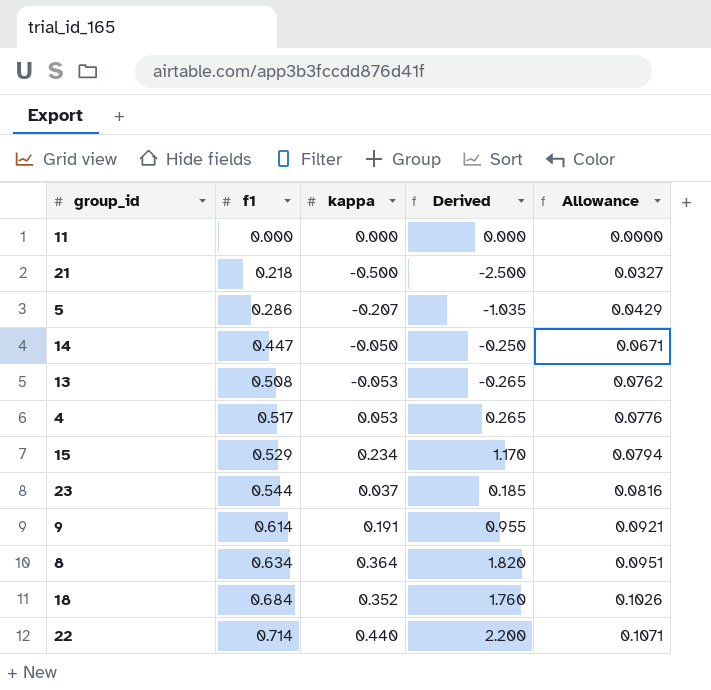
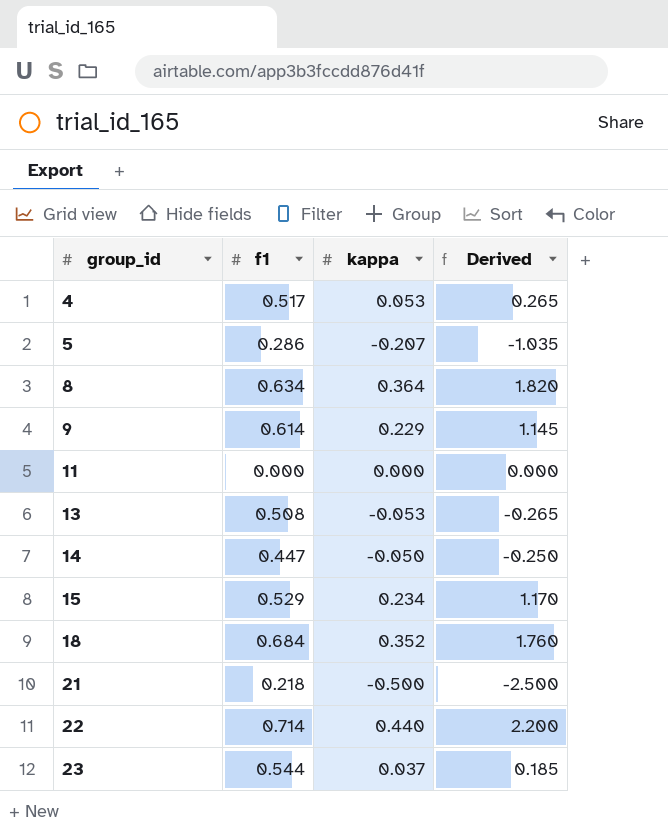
row order: f1 ascending -> group_id ascending
column Allowance | formula: [f1] * 0.15 -> none
9 | kappa: 0.191 -> 0.229
9 | Derived: 0.955 -> 1.145

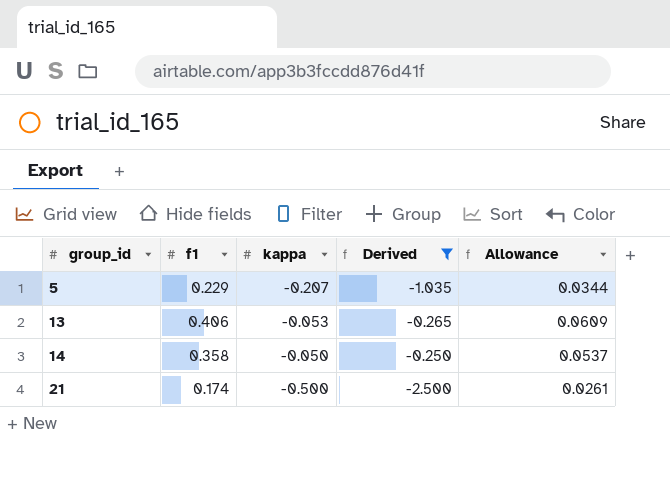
filter: none -> Derived <= -0.250
column Allowance | formula: none -> [f1] * 0.15
5 | f1: 0.286 -> 0.229
13 | f1: 0.508 -> 0.406
14 | f1: 0.447 -> 0.358
21 | f1: 0.218 -> 0.174

